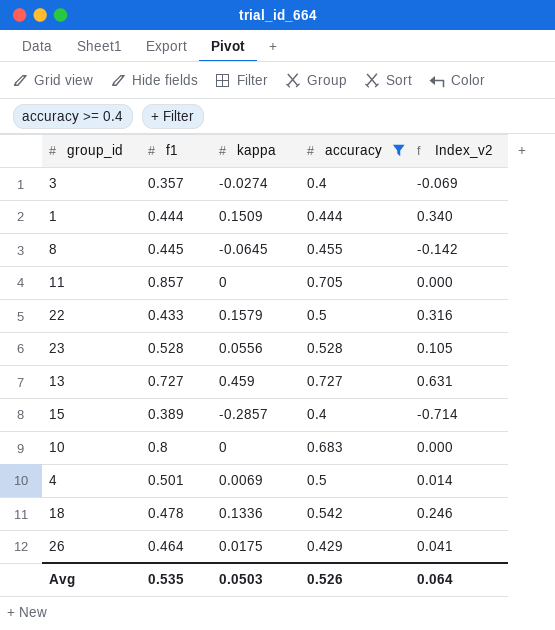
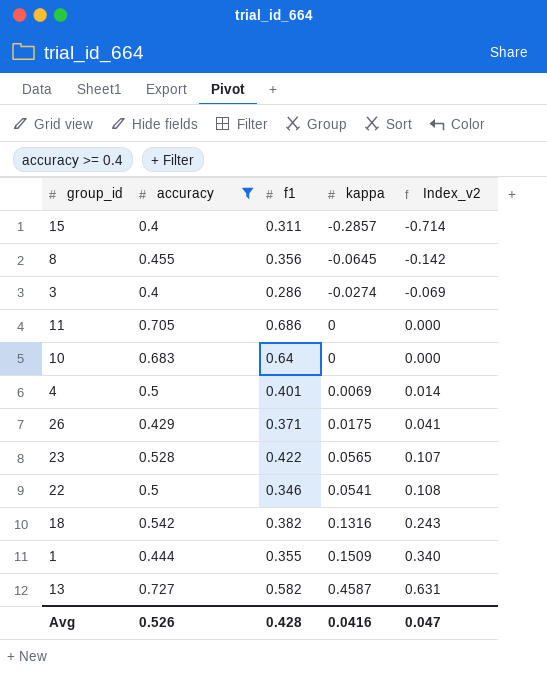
row order: none -> Index_v2 ascending
column accuracy | position: 4 -> 2
15 | f1: 0.389 -> 0.311
8 | f1: 0.445 -> 0.356
3 | f1: 0.357 -> 0.286
11 | f1: 0.857 -> 0.686
10 | f1: 0.8 -> 0.64
4 | f1: 0.501 -> 0.401
26 | f1: 0.464 -> 0.371
23 | f1: 0.528 -> 0.422
23 | kappa: 0.0556 -> 0.0565
23 | Index_v2: 0.105 -> 0.107
22 | f1: 0.433 -> 0.346
22 | kappa: 0.1579 -> 0.0541
22 | Index_v2: 0.316 -> 0.108
18 | f1: 0.478 -> 0.382
18 | kappa: 0.1336 -> 0.1316
18 | Index_v2: 0.246 -> 0.243
1 | f1: 0.444 -> 0.355
13 | f1: 0.727 -> 0.582
13 | kappa: 0.459 -> 0.4587
Avg | f1: 0.535 -> 0.428
Avg | kappa: 0.0503 -> 0.0416
Avg | Index_v2: 0.064 -> 0.047

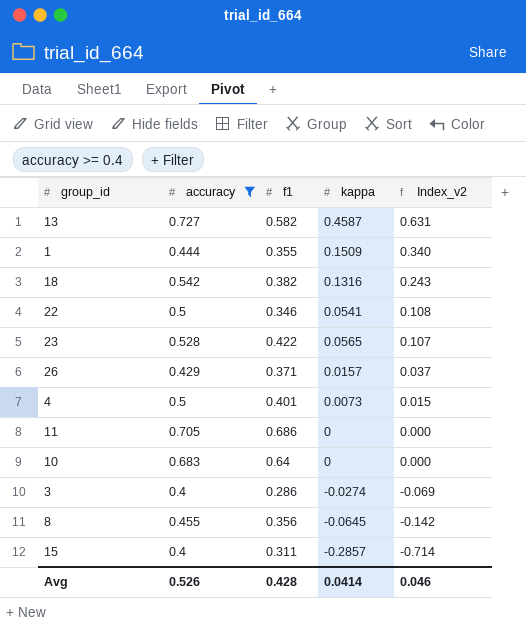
row order: Index_v2 ascending -> Index_v2 descending
26 | kappa: 0.0175 -> 0.0157
26 | Index_v2: 0.041 -> 0.037
4 | kappa: 0.0069 -> 0.0073
4 | Index_v2: 0.014 -> 0.015
Avg | kappa: 0.0416 -> 0.0414
Avg | Index_v2: 0.047 -> 0.046

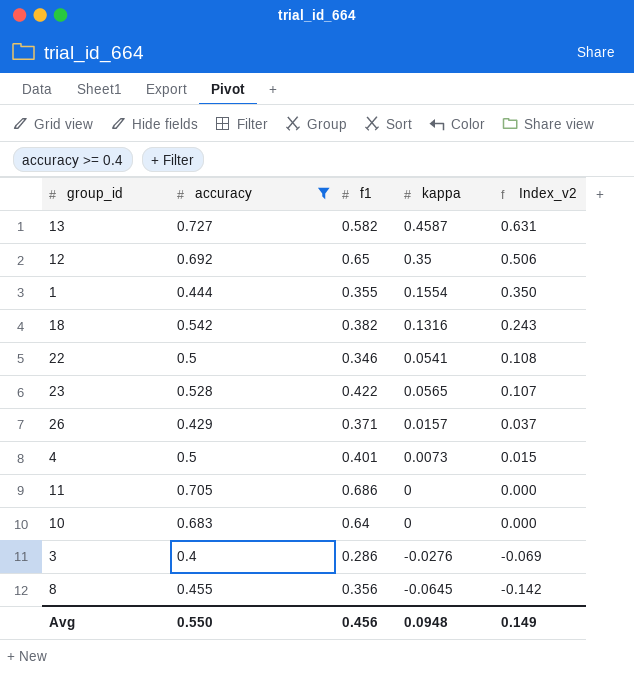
row 15: 0.4 | 0.311 | -0.2857 | -0.714 -> none
row 12: none -> 0.692 | 0.65 | 0.35 | 0.506
1 | kappa: 0.1509 -> 0.1554
1 | Index_v2: 0.340 -> 0.350
3 | kappa: -0.0274 -> -0.0276
Avg | accuracy: 0.526 -> 0.550
Avg | f1: 0.428 -> 0.456
Avg | kappa: 0.0414 -> 0.0948
Avg | Index_v2: 0.046 -> 0.149

